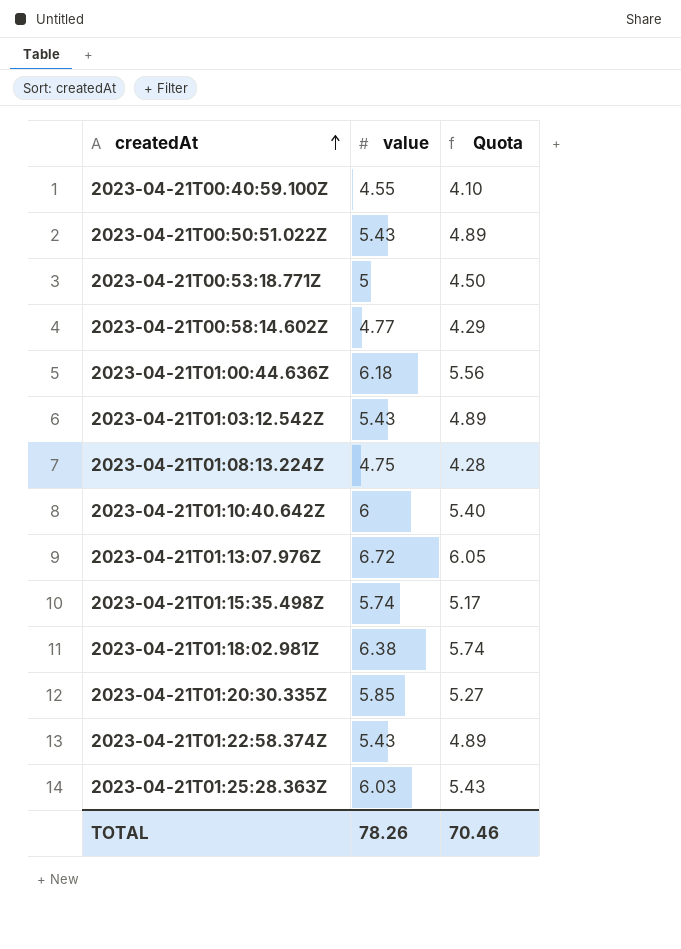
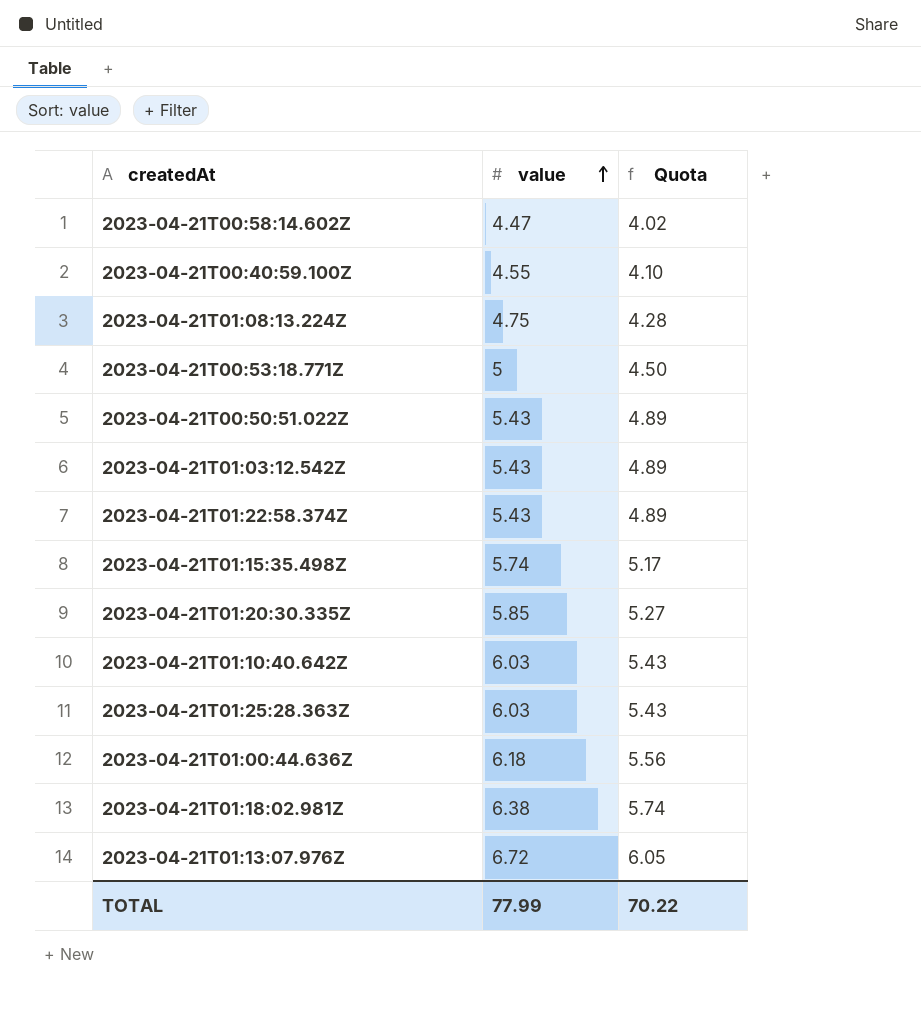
row order: createdAt ascending -> value ascending
2023-04-21T00:58:14.602Z | value: 4.77 -> 4.47
2023-04-21T00:58:14.602Z | Quota: 4.29 -> 4.02
2023-04-21T01:10:40.642Z | value: 6 -> 6.03
2023-04-21T01:10:40.642Z | Quota: 5.40 -> 5.43
TOTAL | value: 78.26 -> 77.99
TOTAL | Quota: 70.46 -> 70.22

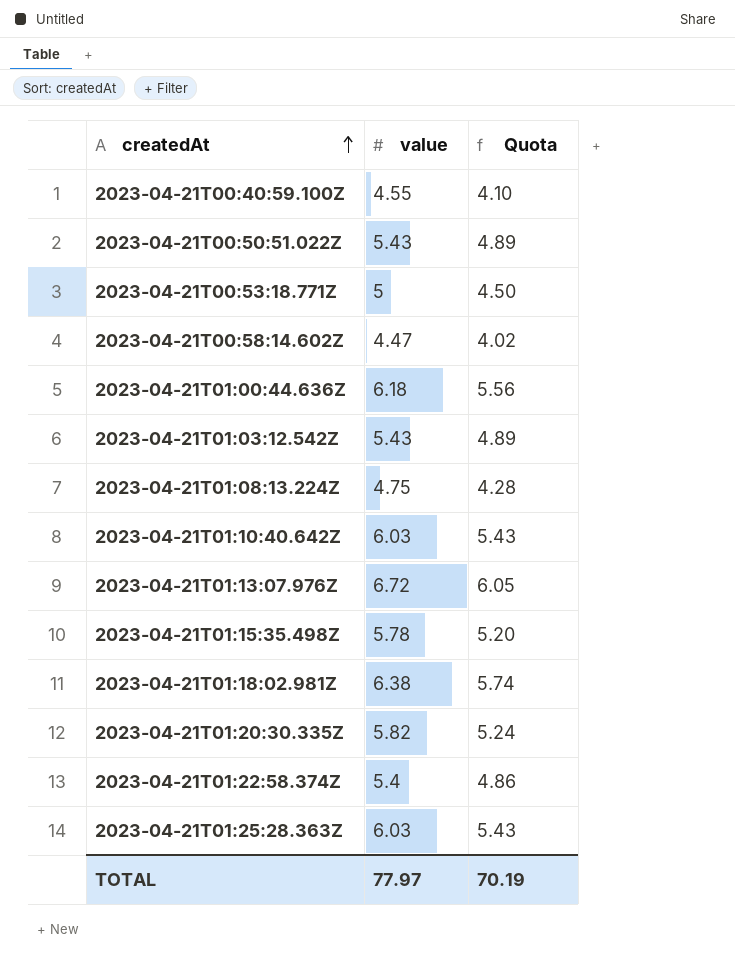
row order: value ascending -> createdAt ascending
2023-04-21T01:15:35.498Z | value: 5.74 -> 5.78
2023-04-21T01:15:35.498Z | Quota: 5.17 -> 5.20
2023-04-21T01:20:30.335Z | value: 5.85 -> 5.82
2023-04-21T01:20:30.335Z | Quota: 5.27 -> 5.24
2023-04-21T01:22:58.374Z | value: 5.43 -> 5.4
2023-04-21T01:22:58.374Z | Quota: 4.89 -> 4.86
TOTAL | value: 77.99 -> 77.97
TOTAL | Quota: 70.22 -> 70.19

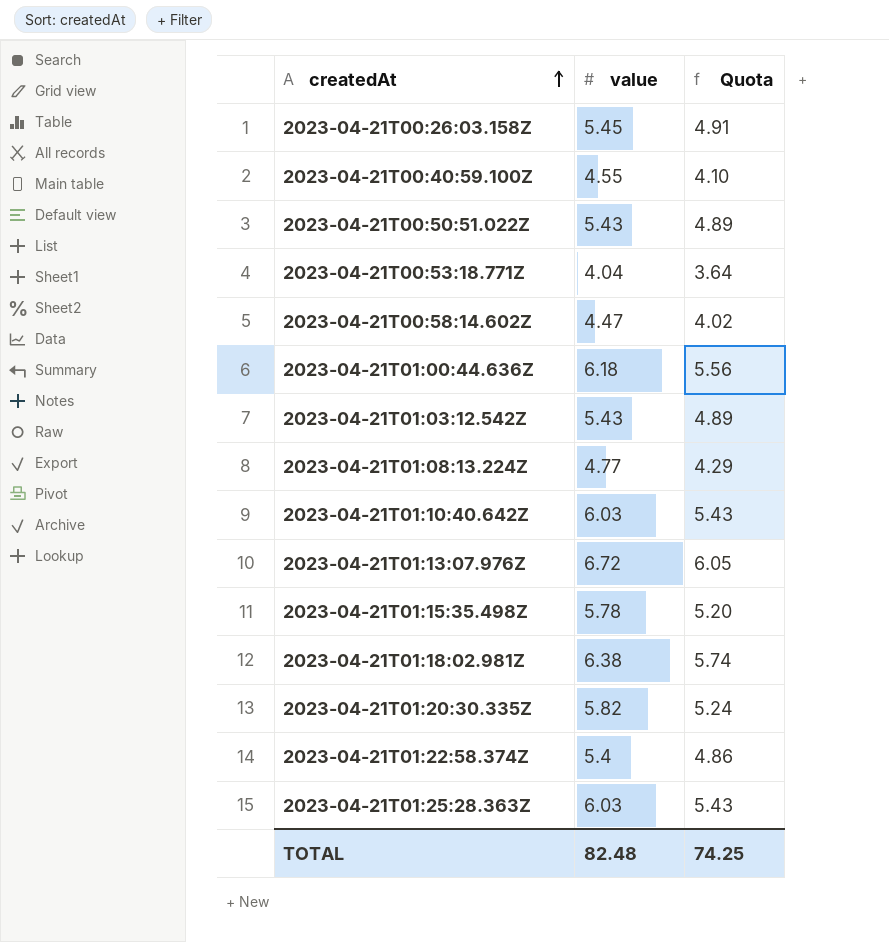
row 2023-04-21T00:26:03.158Z: none -> 5.45 | 4.91
2023-04-21T00:53:18.771Z | value: 5 -> 4.04
2023-04-21T00:53:18.771Z | Quota: 4.50 -> 3.64
2023-04-21T01:08:13.224Z | value: 4.75 -> 4.77
2023-04-21T01:08:13.224Z | Quota: 4.28 -> 4.29
TOTAL | value: 77.97 -> 82.48
TOTAL | Quota: 70.19 -> 74.25

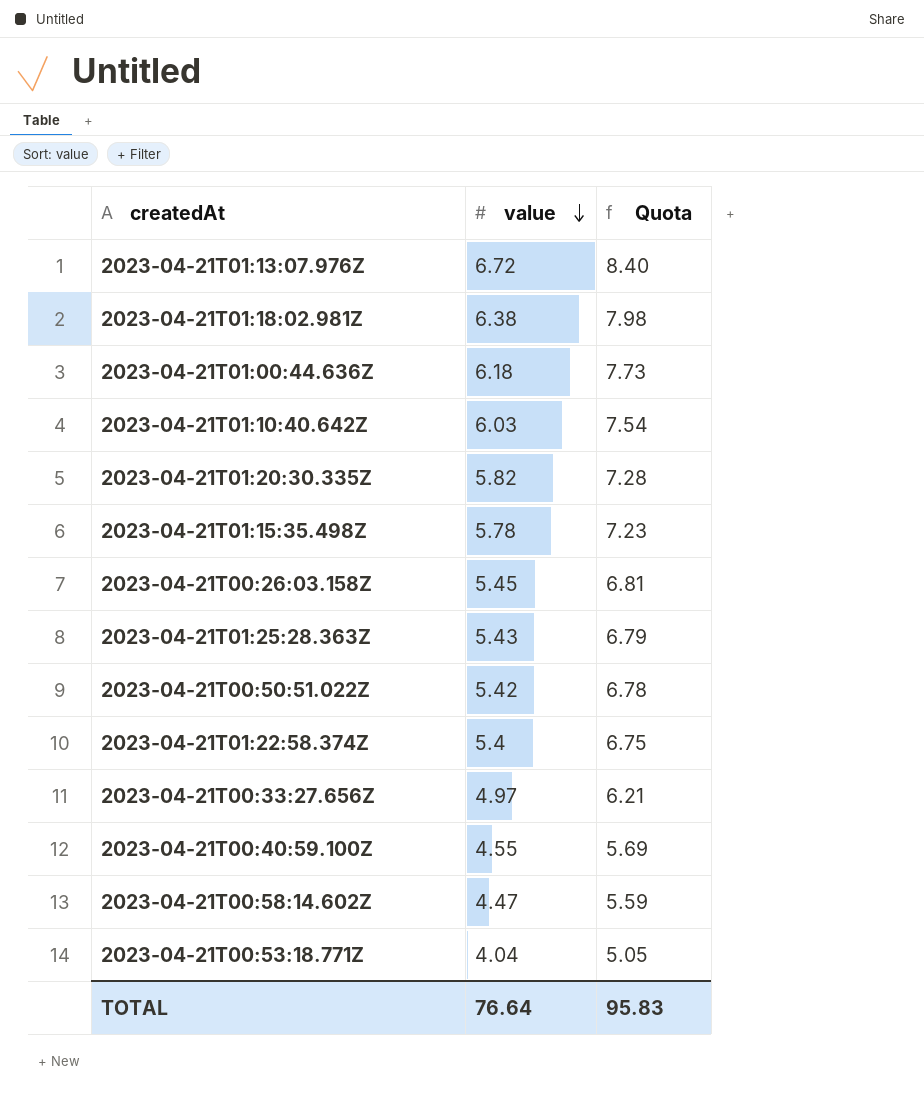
row order: createdAt ascending -> value descending
column Quota | formula: [value] * 0.9 -> [value] * 1.25
row 2023-04-21T01:03:12.542Z: 5.43 | 4.89 -> none
row 2023-04-21T01:08:13.224Z: 4.77 | 4.29 -> none
2023-04-21T01:25:28.363Z | value: 6.03 -> 5.43
2023-04-21T00:50:51.022Z | value: 5.43 -> 5.42
row 2023-04-21T00:33:27.656Z: none -> 4.97 | 6.21
TOTAL | value: 82.48 -> 76.64
TOTAL | Quota: 74.25 -> 95.83

